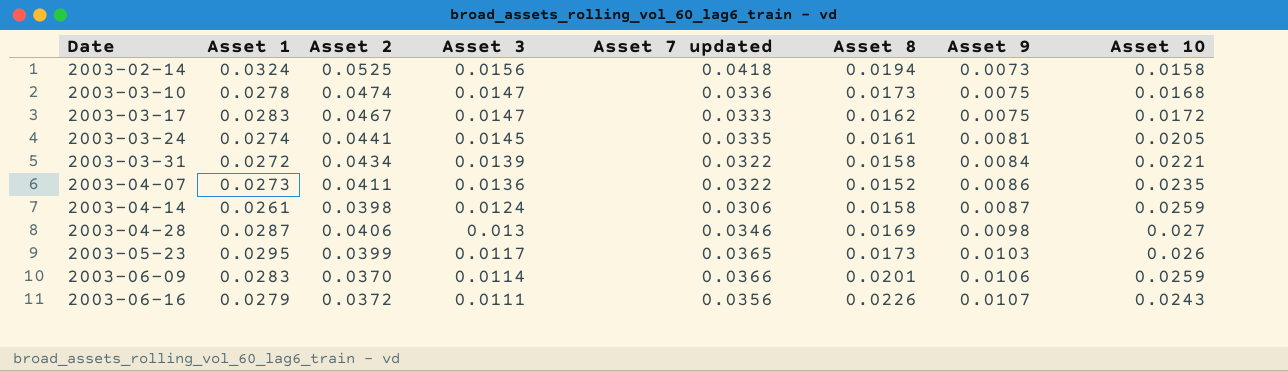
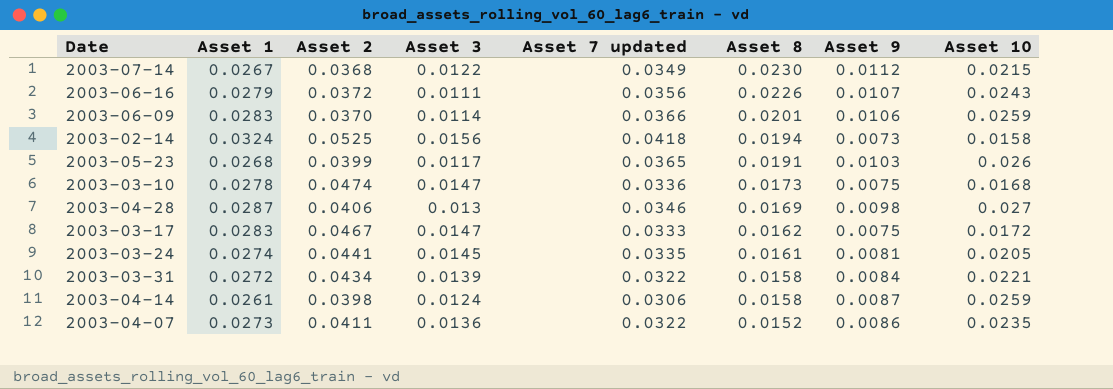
row order: Date ascending -> Asset 8 descending
row 2003-07-14: none -> 0.0267 | 0.0368 | 0.0122 | 0.0349 | 0.0230 | 0.0112 | 0.0215
2003-05-23 | Asset 1: 0.0295 -> 0.0268
2003-05-23 | Asset 8: 0.0173 -> 0.0191

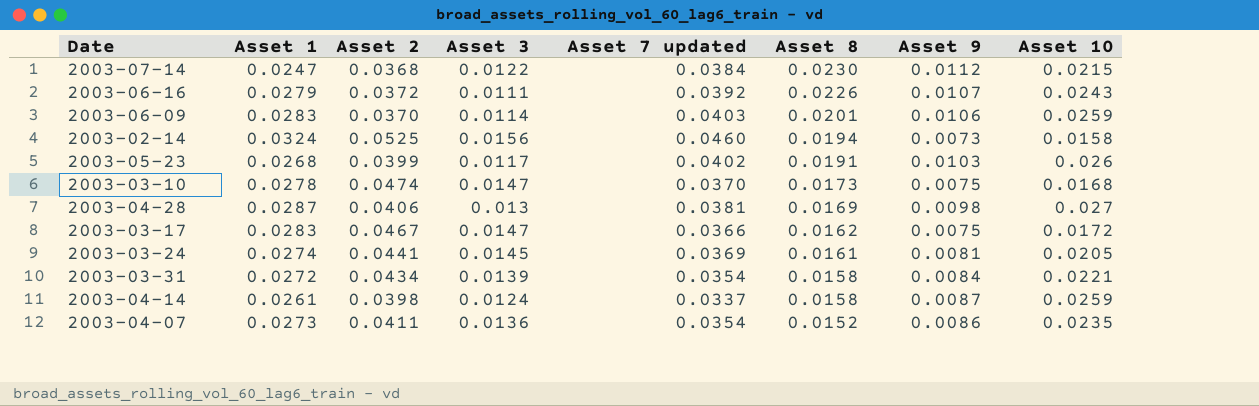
2003-07-14 | Asset 1: 0.0267 -> 0.0247
2003-07-14 | Asset 7 updated: 0.0349 -> 0.0384
2003-06-16 | Asset 7 updated: 0.0356 -> 0.0392
2003-06-09 | Asset 7 updated: 0.0366 -> 0.0403
2003-02-14 | Asset 7 updated: 0.0418 -> 0.0460
2003-05-23 | Asset 7 updated: 0.0365 -> 0.0402
2003-03-10 | Asset 7 updated: 0.0336 -> 0.0370
2003-04-28 | Asset 7 updated: 0.0346 -> 0.0381
2003-03-17 | Asset 7 updated: 0.0333 -> 0.0366
2003-03-24 | Asset 7 updated: 0.0335 -> 0.0369
2003-03-31 | Asset 7 updated: 0.0322 -> 0.0354
2003-04-14 | Asset 7 updated: 0.0306 -> 0.0337
2003-04-07 | Asset 7 updated: 0.0322 -> 0.0354

